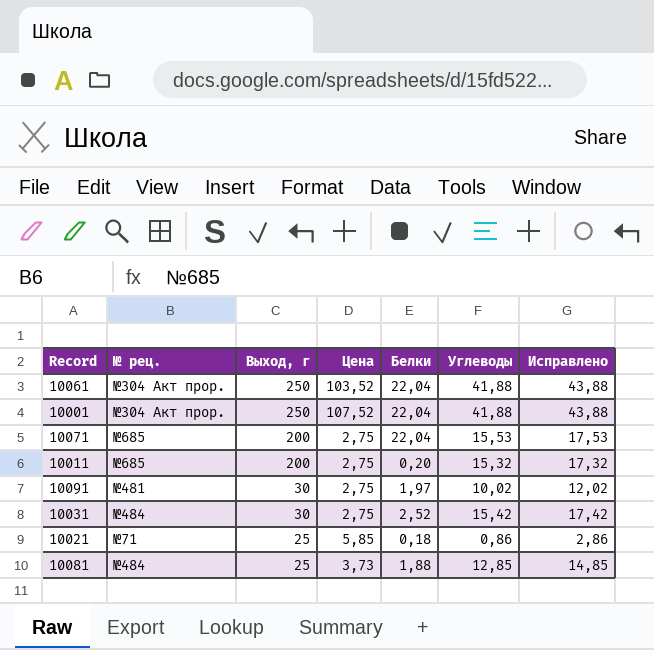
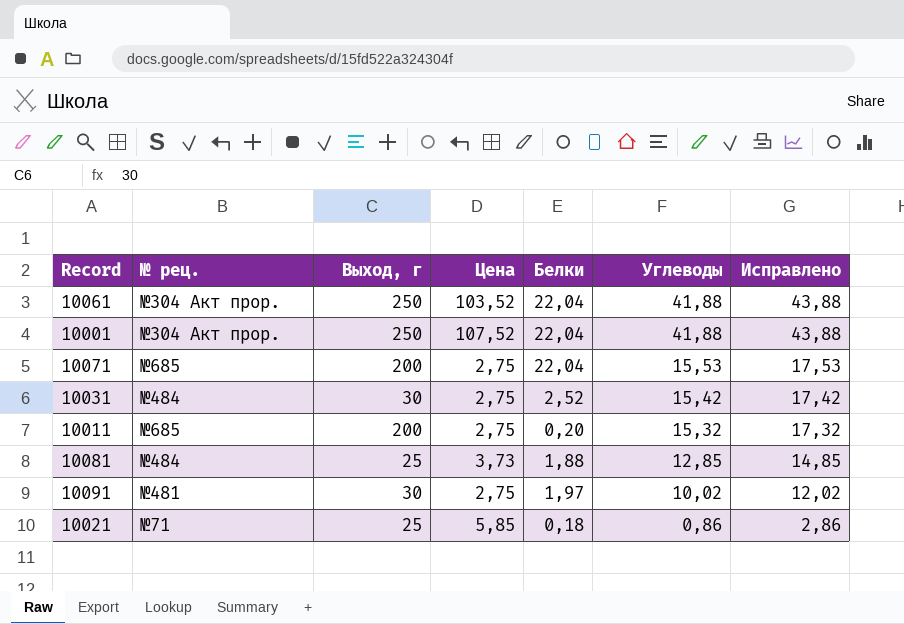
row order: Выход, г descending -> Углеводы descending

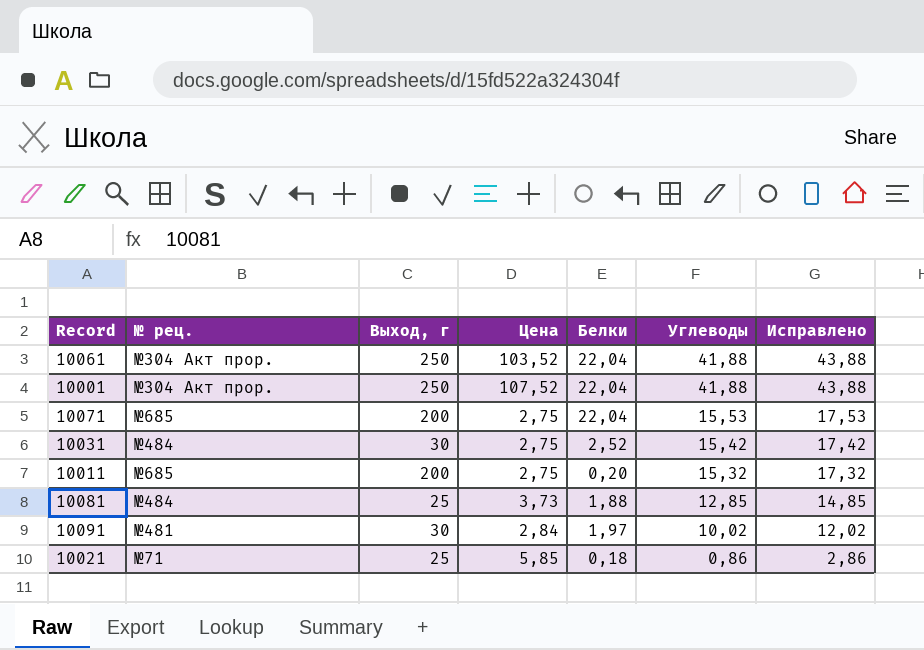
10091 | Цена: 2,75 -> 2,84

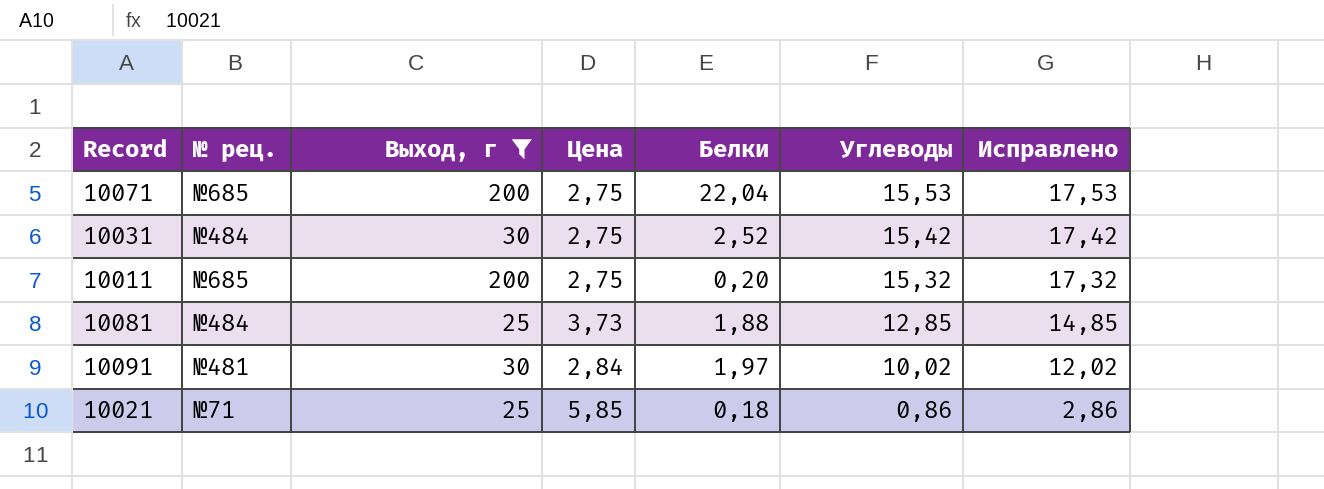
filter: none -> Выход, г != 250

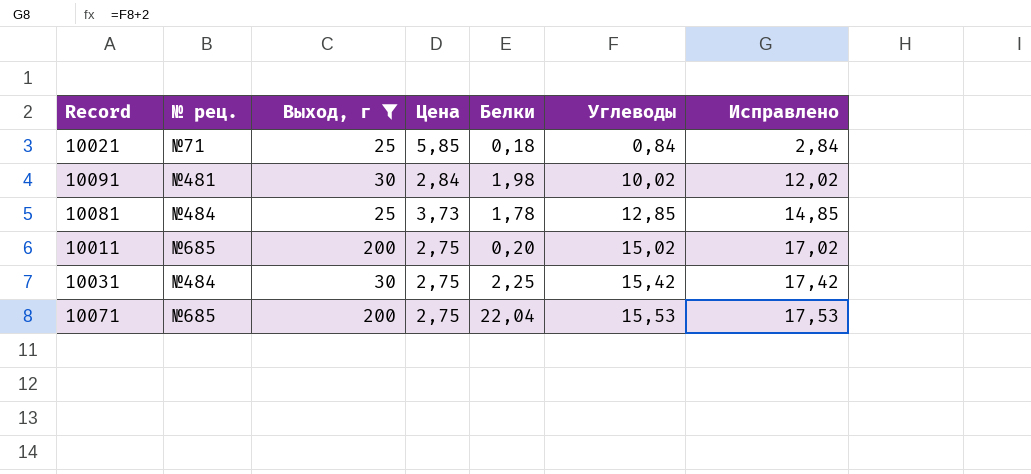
row order: Углеводы descending -> Углеводы ascending
10021 | Углеводы: 0,86 -> 0,84
10021 | Исправлено: 2,86 -> 2,84
10091 | Белки: 1,97 -> 1,98
10081 | Белки: 1,88 -> 1,78
10011 | Углеводы: 15,32 -> 15,02
10011 | Исправлено: 17,32 -> 17,02
10031 | Белки: 2,52 -> 2,25

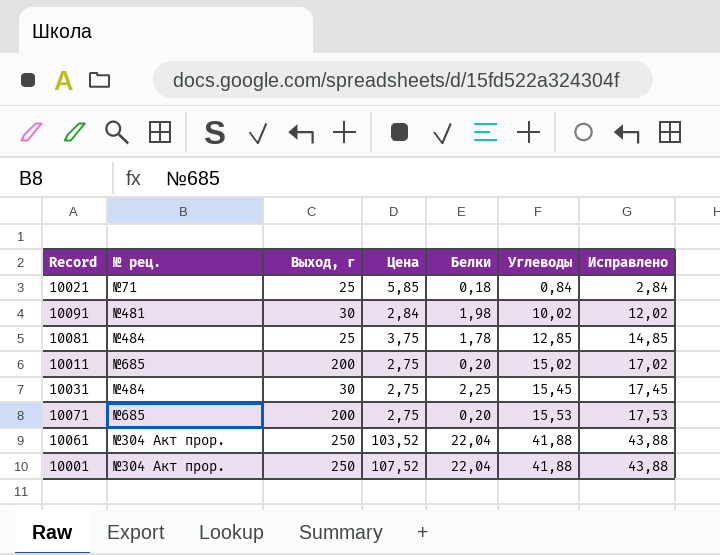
filter: Выход, г != 250 -> none
10081 | Цена: 3,73 -> 3,75
10031 | Углеводы: 15,42 -> 15,45
10031 | Исправлено: 17,42 -> 17,45
10071 | Белки: 22,04 -> 0,20

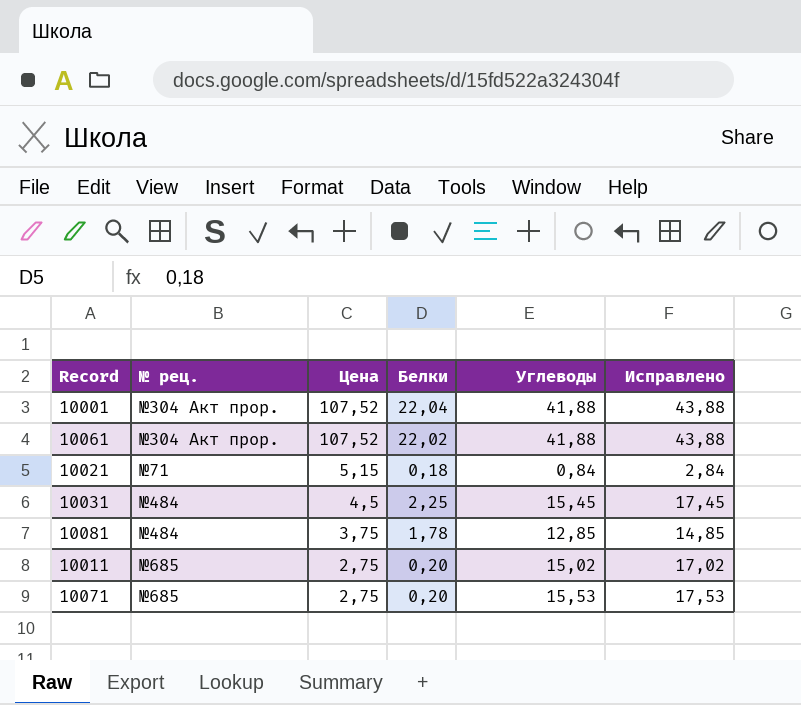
row order: Углеводы ascending -> Цена descending
column Выход, г | position: 3 -> none
row 10091: №481 | 30 | 2,84 | 1,98 | 10,02 | 12,02 -> none
10061 | Цена: 103,52 -> 107,52
10061 | Белки: 22,04 -> 22,02
10021 | Цена: 5,85 -> 5,15
10031 | Цена: 2,75 -> 4,5

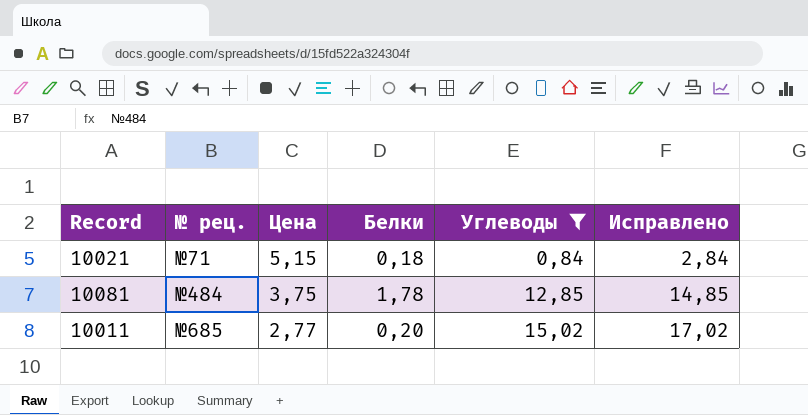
filter: none -> Углеводы <= 15,02
10011 | Цена: 2,75 -> 2,77

